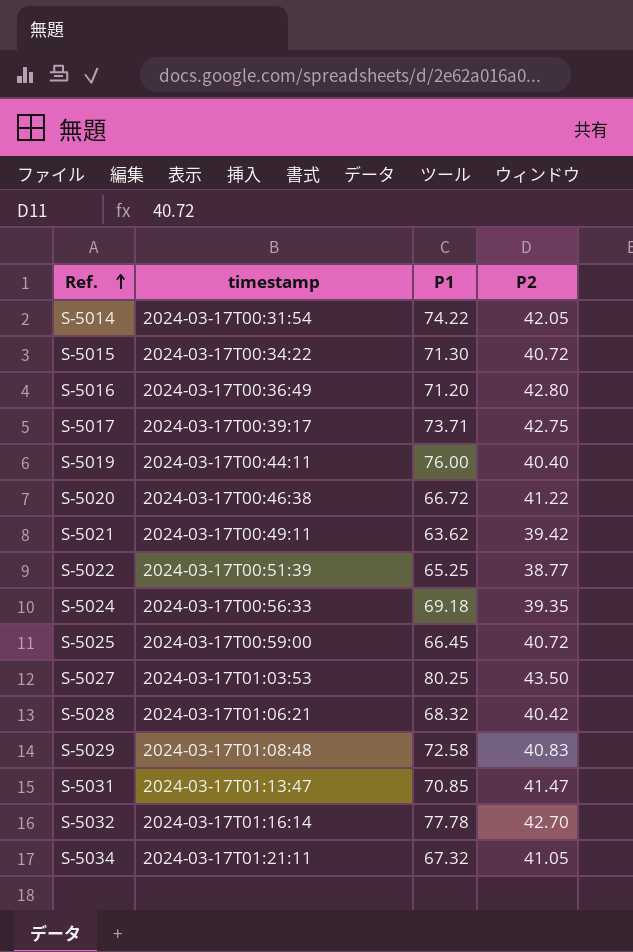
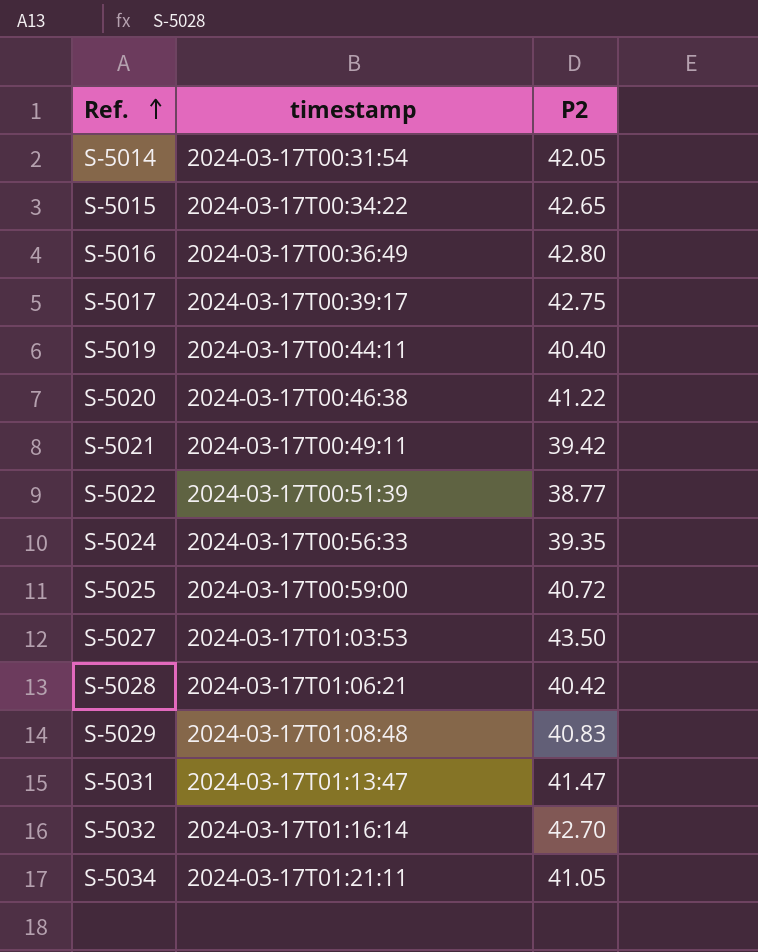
column P1 | position: 3 -> none
S-5015 | P2: 40.72 -> 42.65

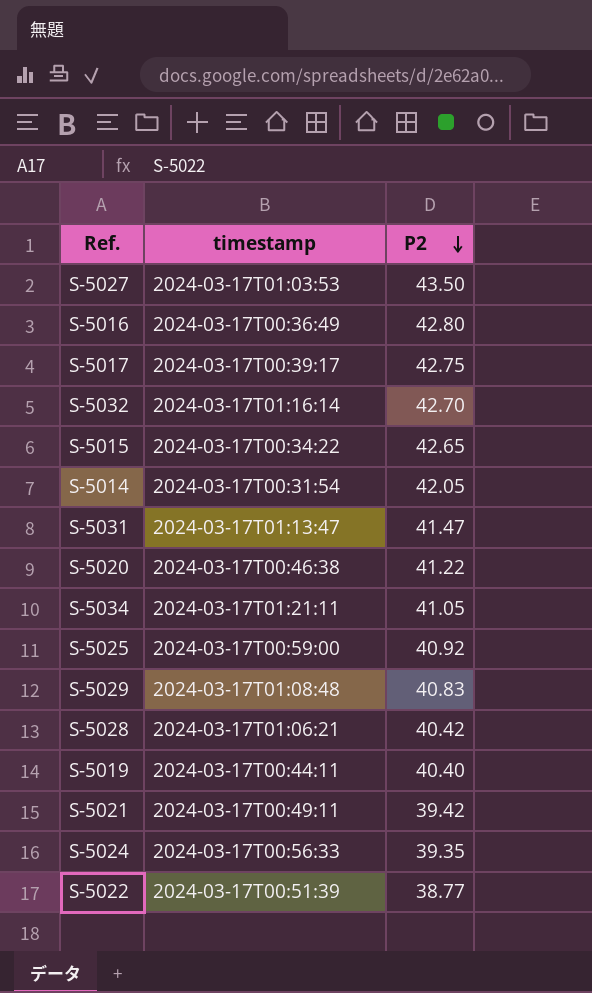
row order: Ref. ascending -> P2 descending
S-5025 | P2: 40.72 -> 40.92

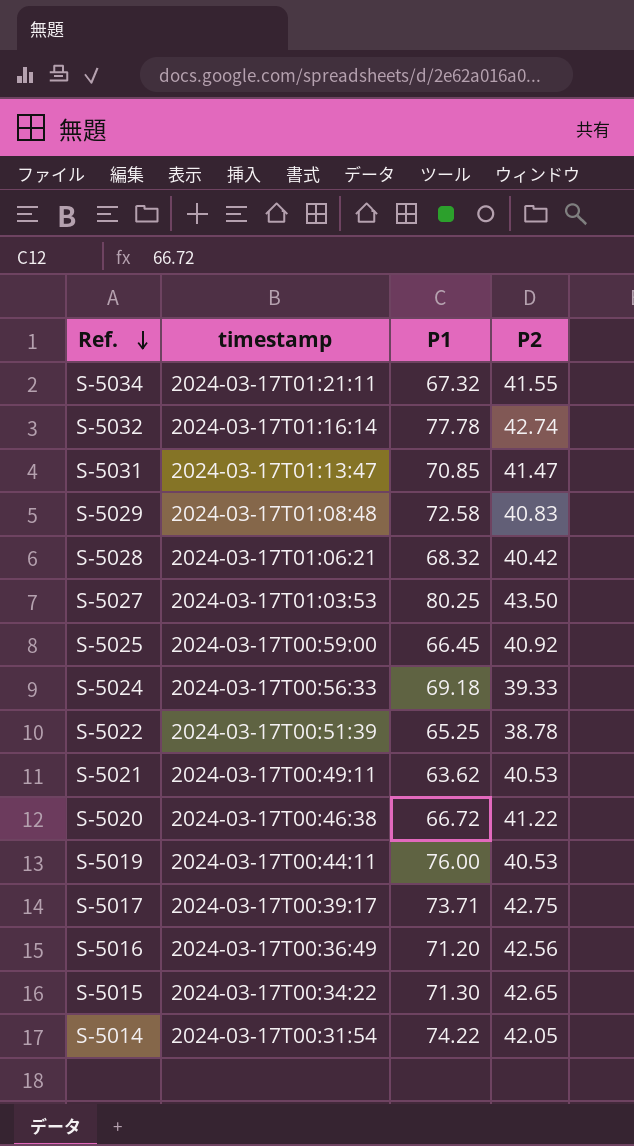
row order: P2 descending -> Ref. descending
column P1 | position: none -> 3
S-5034 | P2: 41.05 -> 41.55
S-5032 | P2: 42.70 -> 42.74
S-5024 | P2: 39.35 -> 39.33
S-5022 | P2: 38.77 -> 38.78
S-5021 | P2: 39.42 -> 40.53
S-5019 | P2: 40.40 -> 40.53
S-5016 | P2: 42.80 -> 42.56

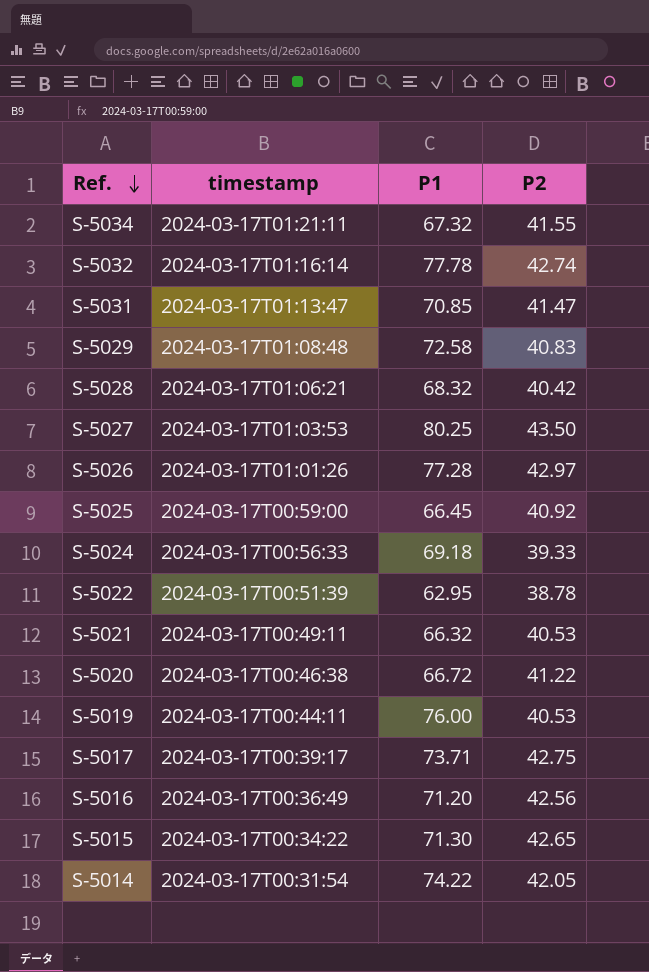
row S-5026: none -> 2024-03-17T01:01:26 | 77.28 | 42.97
S-5022 | P1: 65.25 -> 62.95
S-5021 | P1: 63.62 -> 66.32

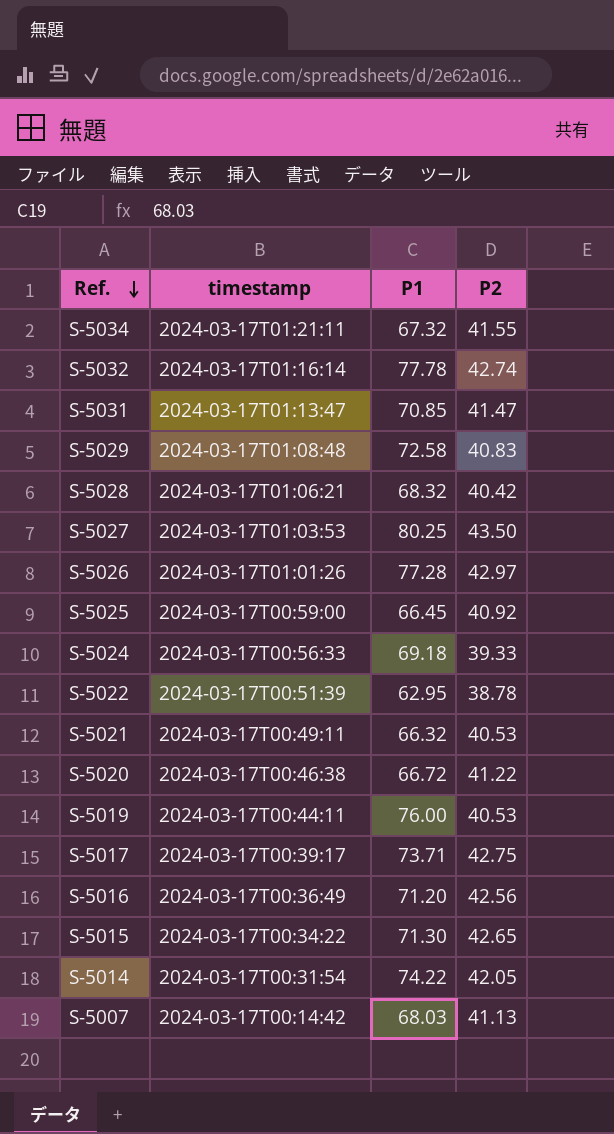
row S-5007: none -> 2024-03-17T00:14:42 | 68.03 | 41.13

